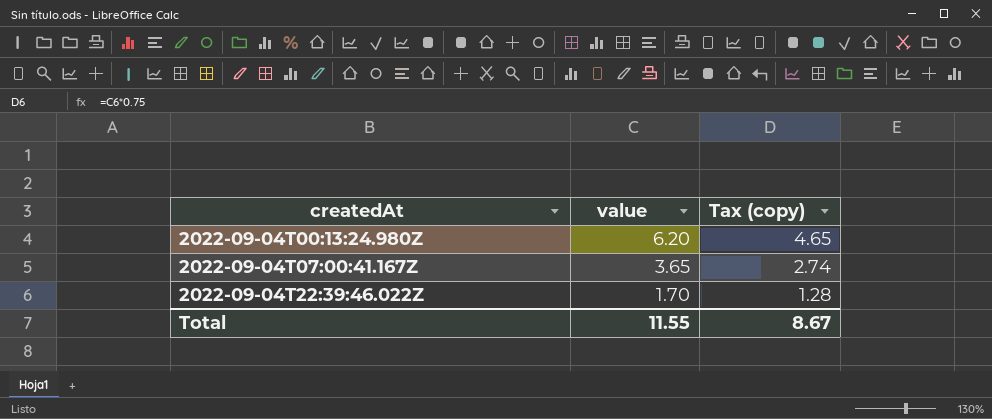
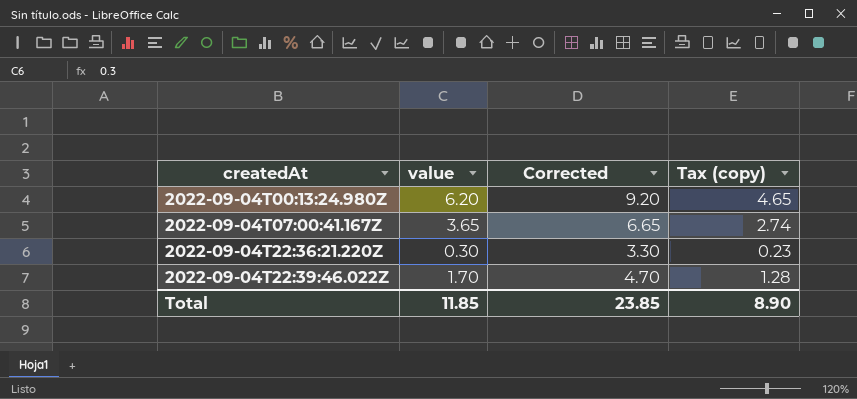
column Corrected | formula: none -> [value] + 3
row 2022-09-04T22:36:21.220Z: none -> 0.30 | 3.30 | 0.23
Total | value: 11.55 -> 11.85
Total | Tax (copy): 8.67 -> 8.90

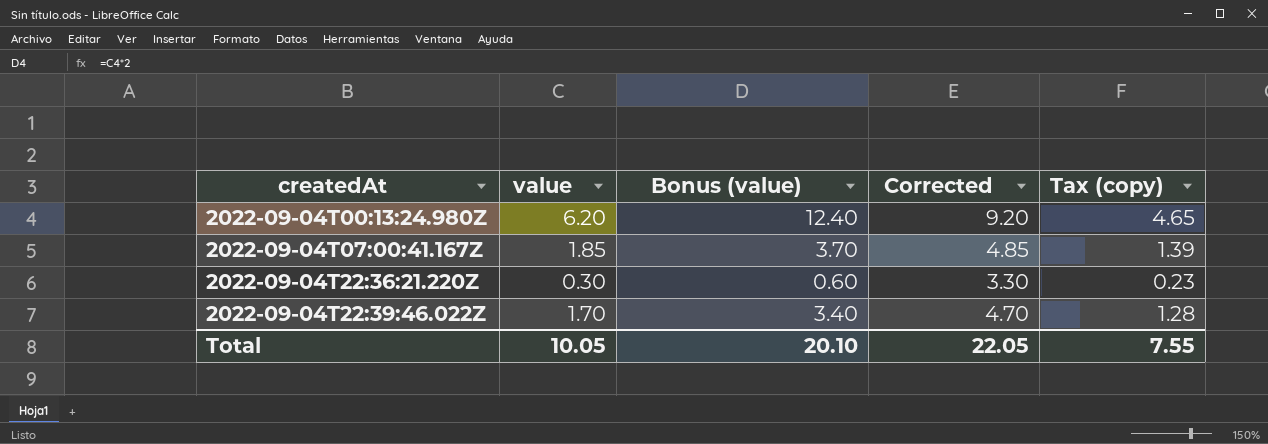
column Bonus (value) | formula: none -> [value] * 2
2022-09-04T07:00:41.167Z | value: 3.65 -> 1.85
2022-09-04T07:00:41.167Z | Corrected: 6.65 -> 4.85
2022-09-04T07:00:41.167Z | Tax (copy): 2.74 -> 1.39
Total | value: 11.85 -> 10.05
Total | Corrected: 23.85 -> 22.05
Total | Tax (copy): 8.90 -> 7.55

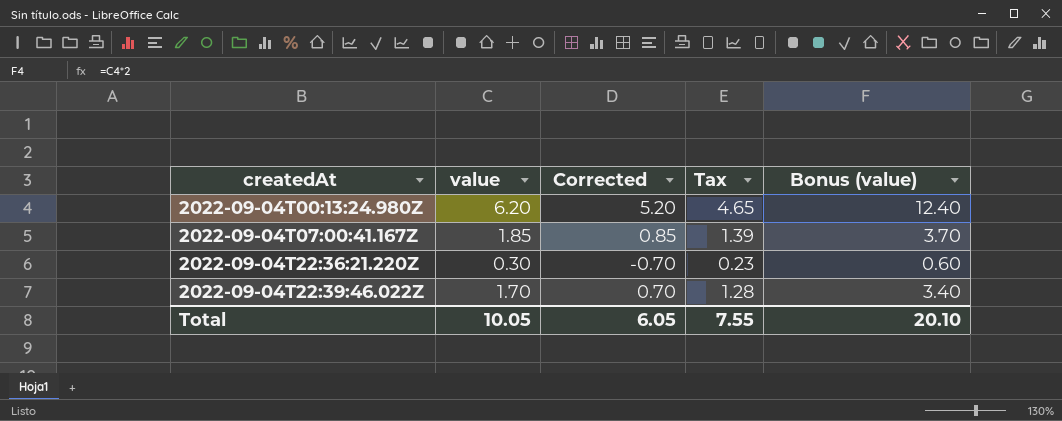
column Corrected | formula: [value] + 3 -> [value] - 1
column name: Tax (copy) -> Tax
column Bonus (value) | position: 3 -> 5
Total | Corrected: 22.05 -> 6.05

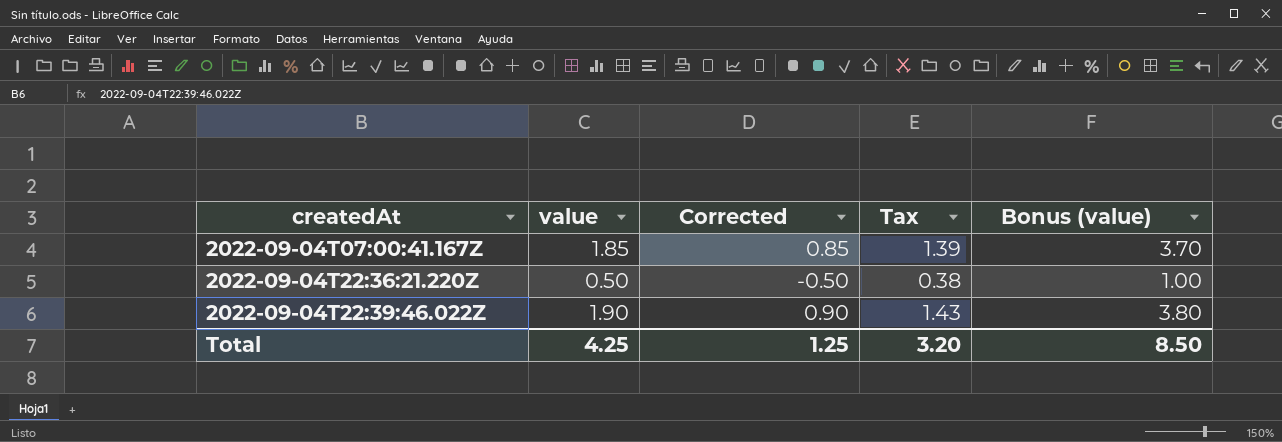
row 2022-09-04T00:13:24.980Z: 6.20 | 5.20 | 4.65 | 12.40 -> none
2022-09-04T22:36:21.220Z | value: 0.30 -> 0.50
2022-09-04T22:36:21.220Z | Corrected: -0.70 -> -0.50
2022-09-04T22:36:21.220Z | Tax: 0.23 -> 0.38
2022-09-04T22:36:21.220Z | Bonus (value): 0.60 -> 1.00
2022-09-04T22:39:46.022Z | value: 1.70 -> 1.90
2022-09-04T22:39:46.022Z | Corrected: 0.70 -> 0.90
2022-09-04T22:39:46.022Z | Tax: 1.28 -> 1.43
2022-09-04T22:39:46.022Z | Bonus (value): 3.40 -> 3.80
Total | value: 10.05 -> 4.25
Total | Corrected: 6.05 -> 1.25
Total | Tax: 7.55 -> 3.20
Total | Bonus (value): 20.10 -> 8.50

